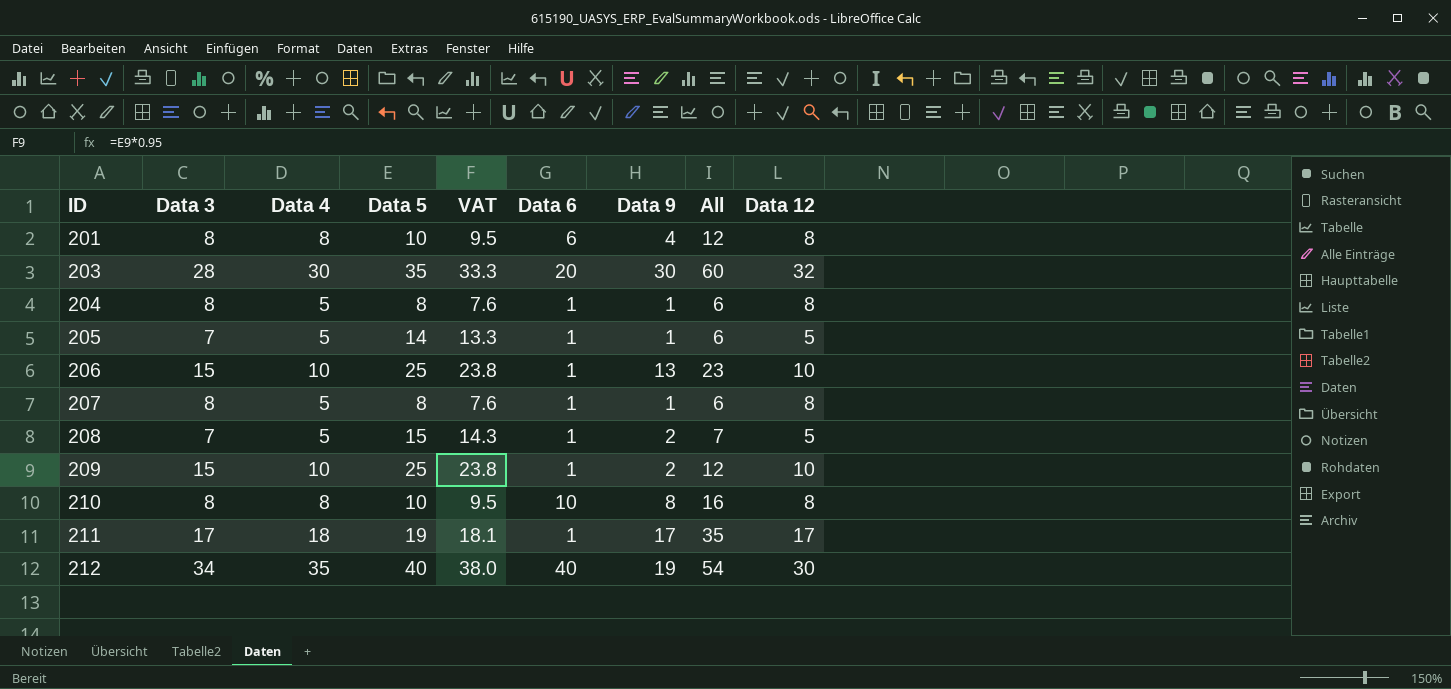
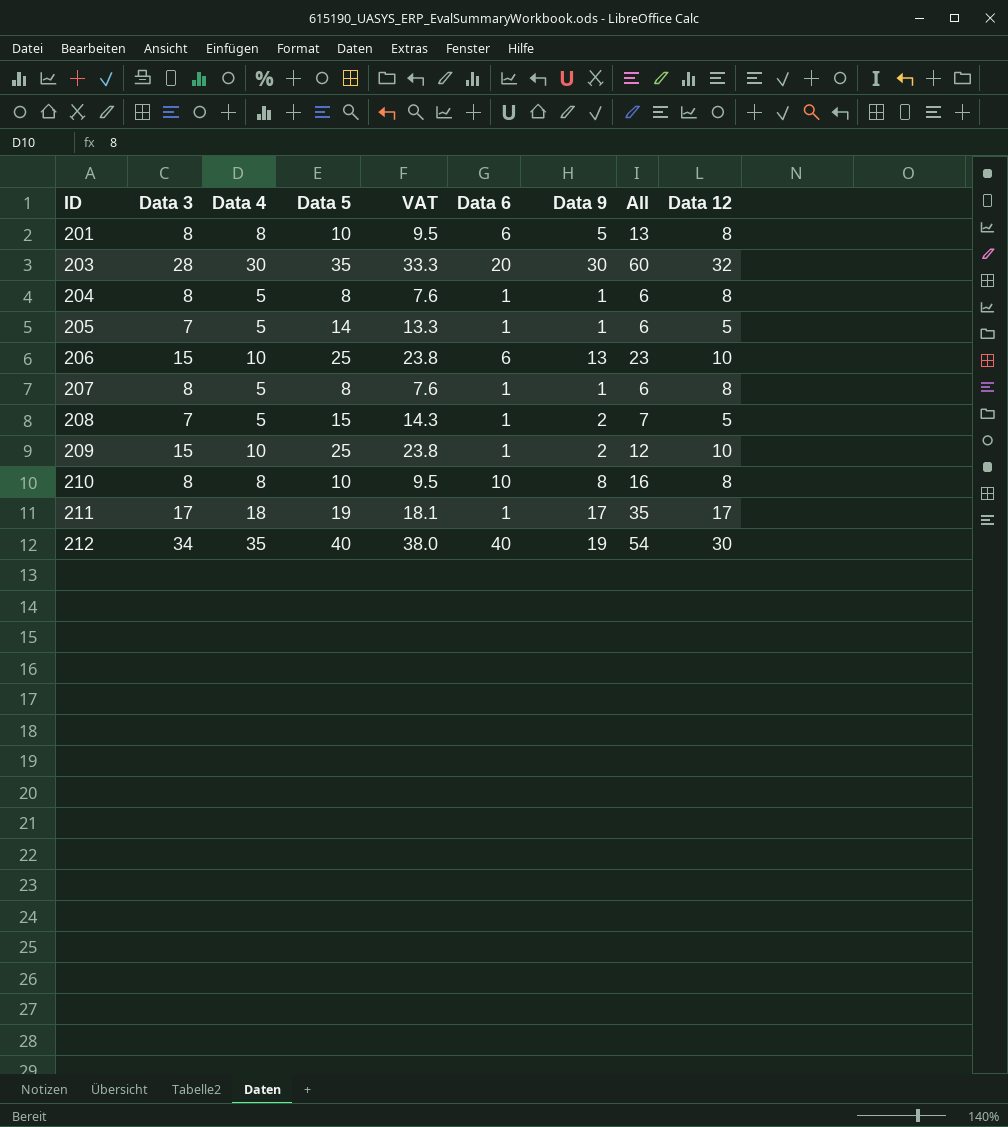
201 | Data 9: 4 -> 5
201 | All: 12 -> 13
206 | Data 6: 1 -> 6

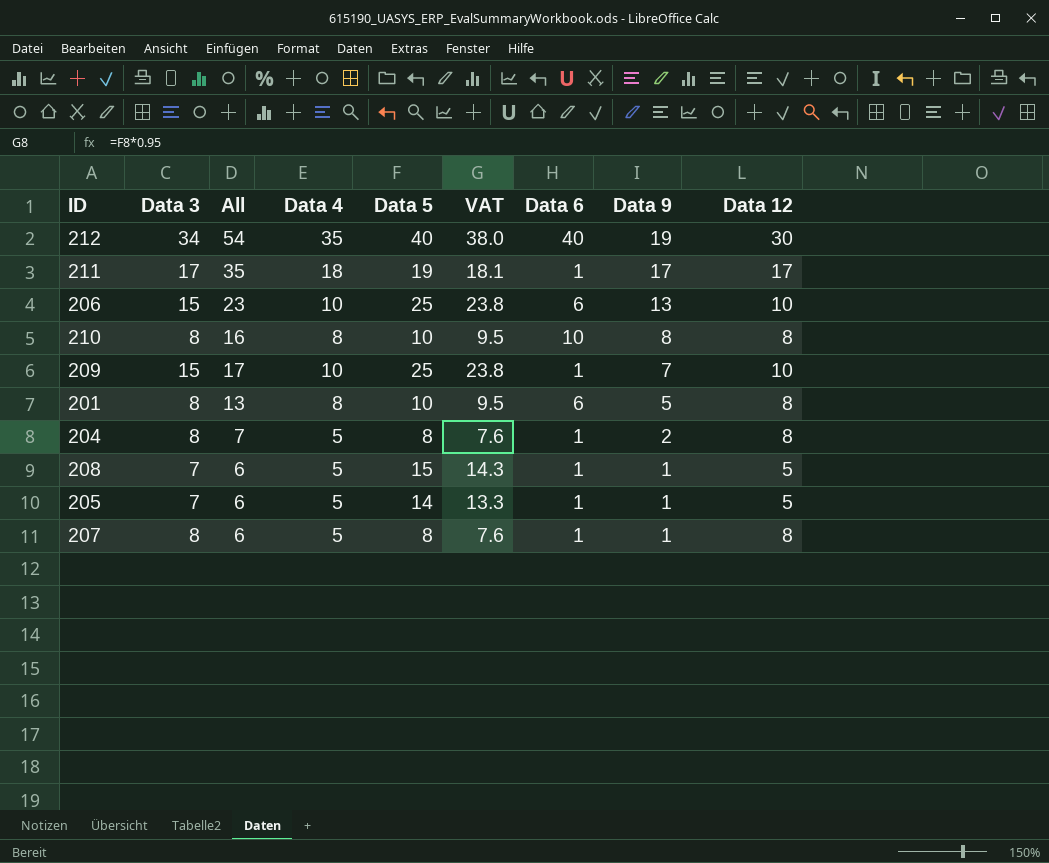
row order: ID ascending -> Data 9 descending
column All | position: 8 -> 3
row 203: 28 | 30 | 35 | 33.3 | 20 | 30 | 60 | 32 -> none
209 | All: 12 -> 17
209 | Data 9: 2 -> 7
204 | All: 6 -> 7
204 | Data 9: 1 -> 2
208 | All: 7 -> 6
208 | Data 9: 2 -> 1

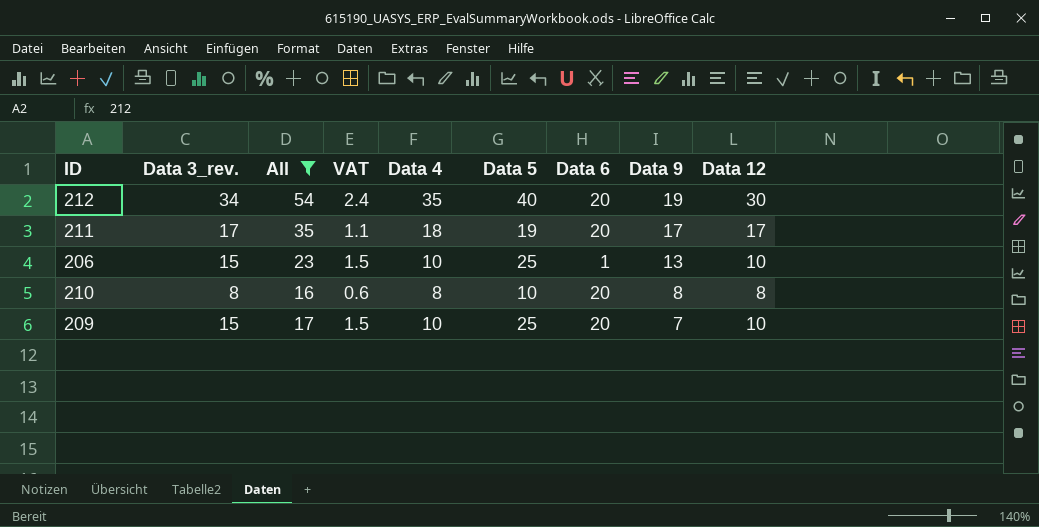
filter: none -> All >= 16
column name: Data 3 -> Data 3_rev.
column VAT | formula: [Data 5] * 0.95 -> [Data 5] * 0.06
column VAT | position: 6 -> 4
212 | Data 6: 40 -> 20
211 | Data 6: 1 -> 20
206 | Data 6: 6 -> 1
210 | Data 6: 10 -> 20
209 | Data 6: 1 -> 20

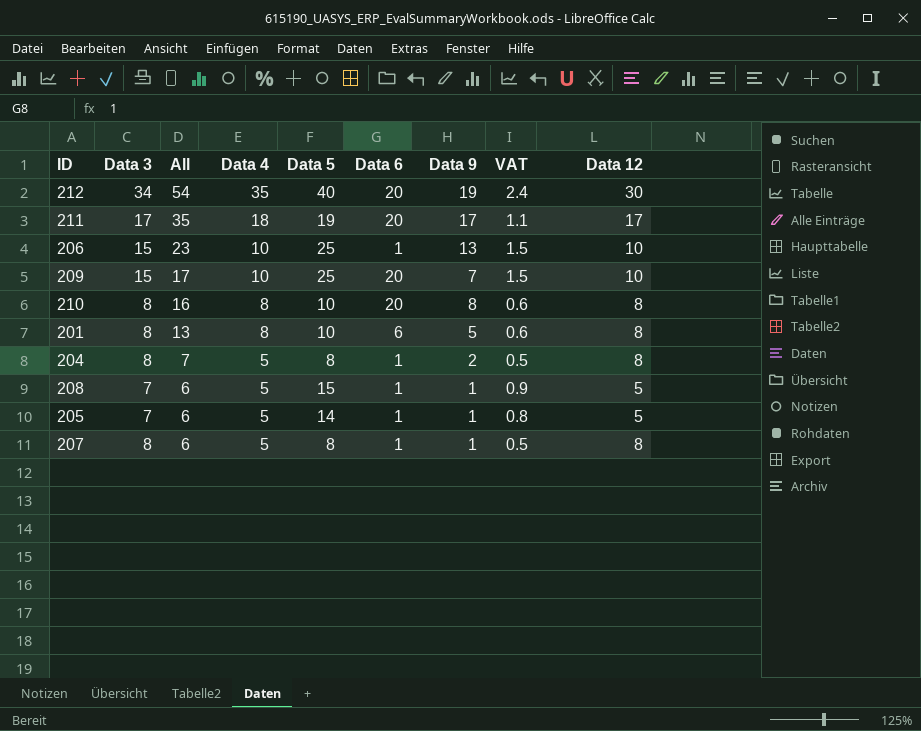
filter: All >= 16 -> none
row order: Data 9 descending -> All descending
column name: Data 3_rev. -> Data 3
column VAT | position: 4 -> 8

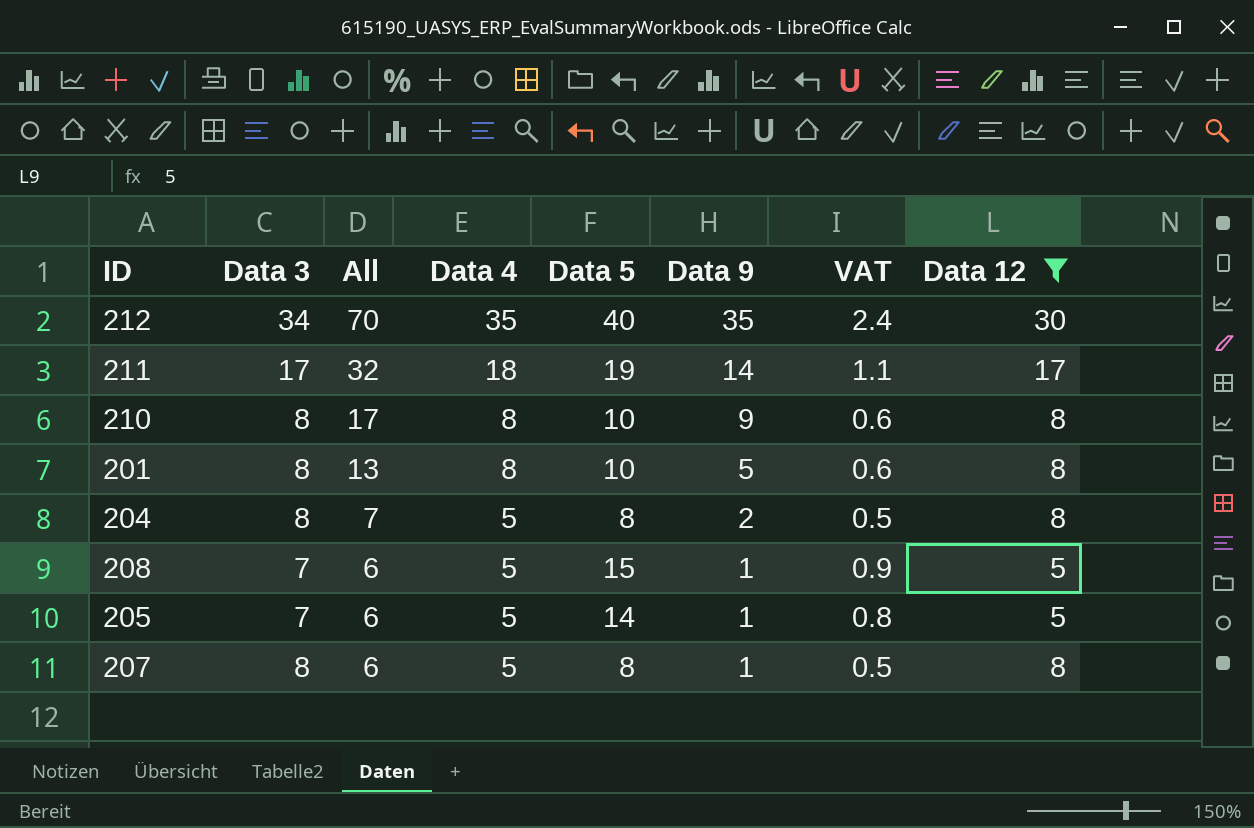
filter: none -> Data 12 != 10
column Data 6 | position: 6 -> none
212 | All: 54 -> 70
212 | Data 9: 19 -> 35
211 | All: 35 -> 32
211 | Data 9: 17 -> 14
210 | All: 16 -> 17
210 | Data 9: 8 -> 9

